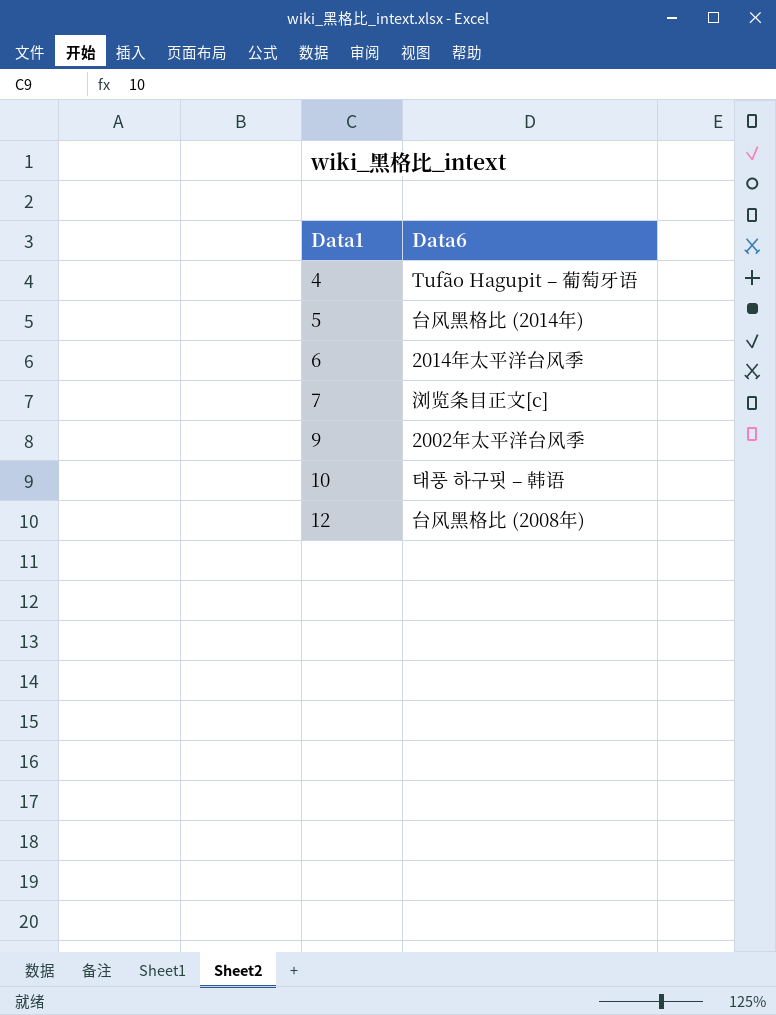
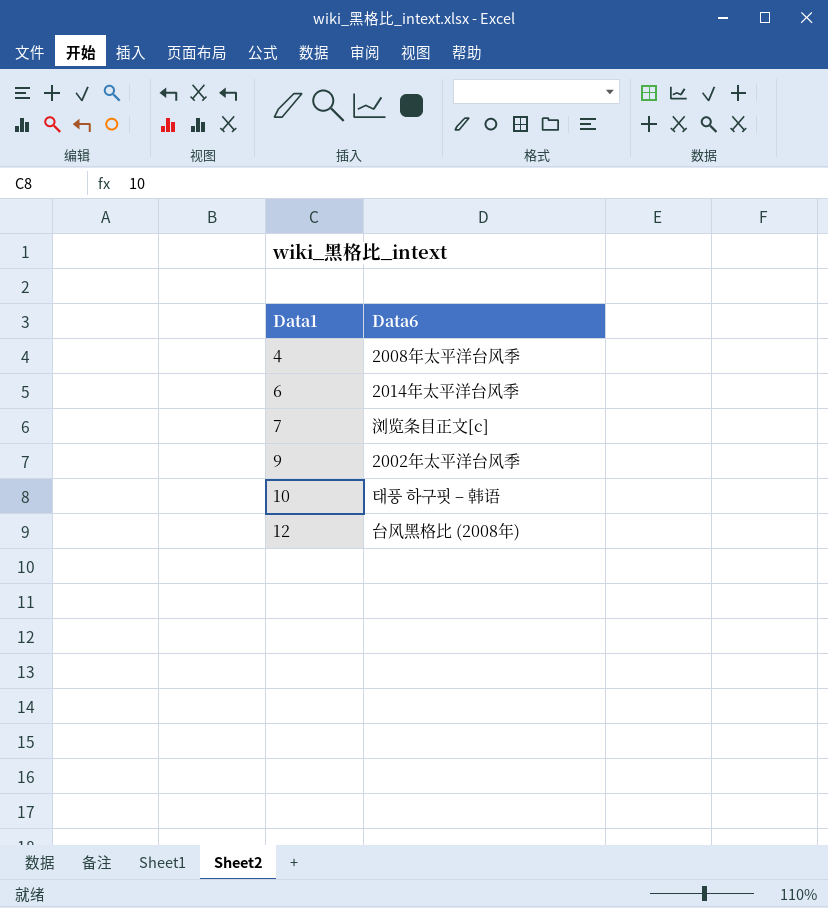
row 5: 台风黑格比 (2014年) -> none
4 | Data6: Tufão Hagupit – 葡萄牙语 -> 2008年太平洋台风季

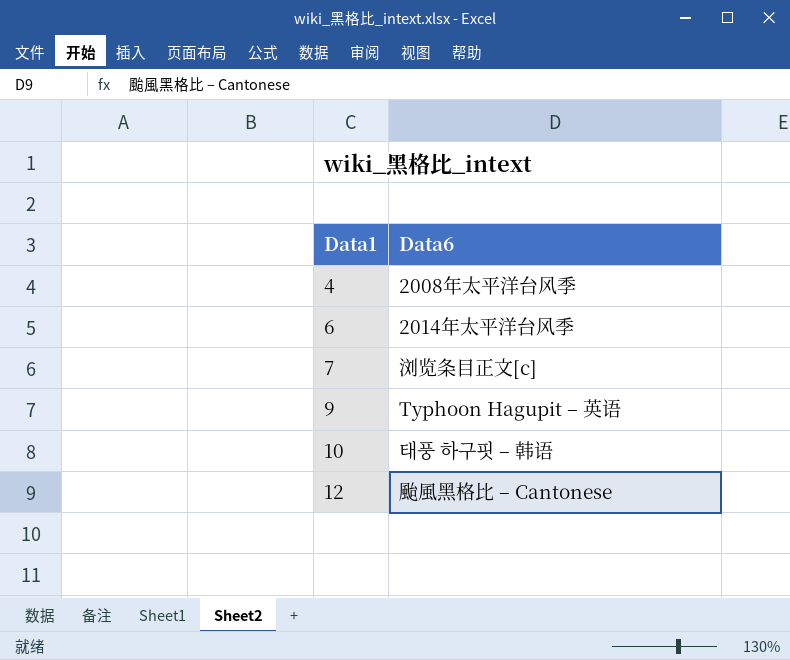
9 | Data6: 2002年太平洋台风季 -> Typhoon Hagupit – 英语
12 | Data6: 台风黑格比 (2008年) -> 颱風黑格比 – Cantonese

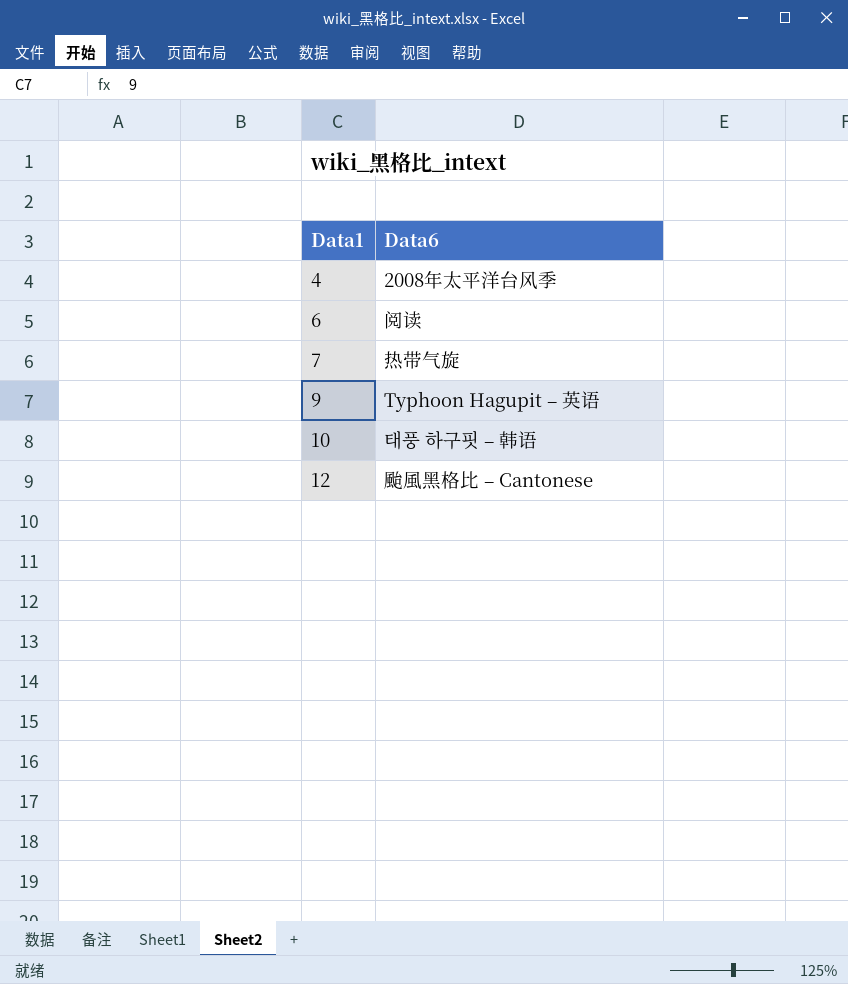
6 | Data6: 2014年太平洋台风季 -> 阅读
7 | Data6: 浏览条目正文[c] -> 热带气旋

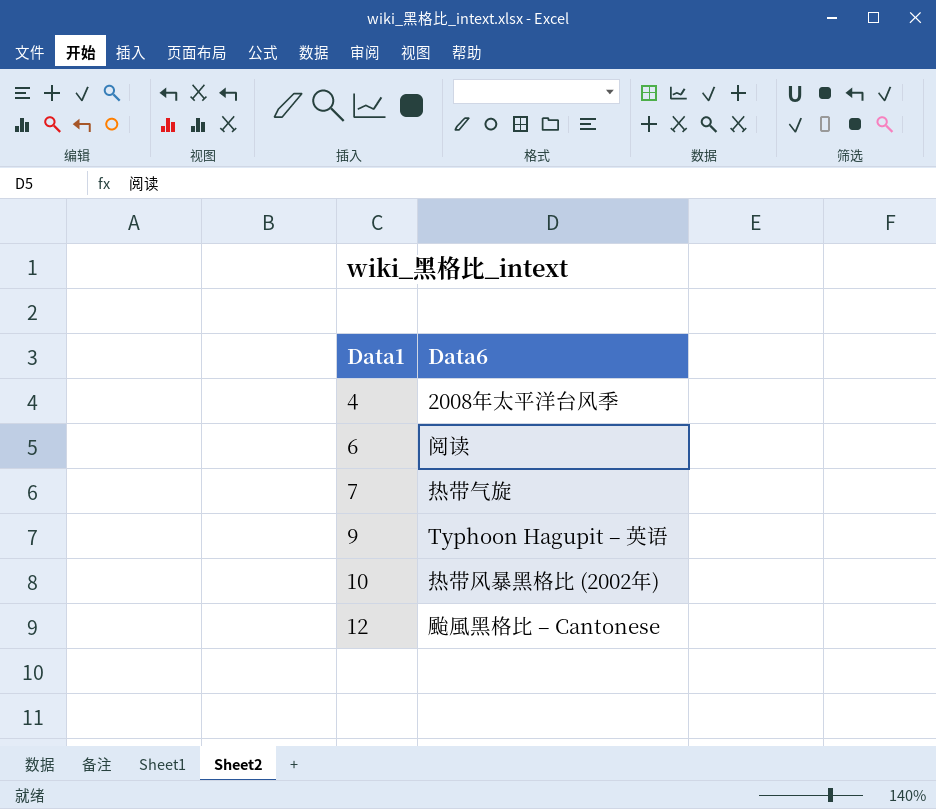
10 | Data6: 태풍 하구핏 – 韩语 -> 热带风暴黑格比 (2002年)

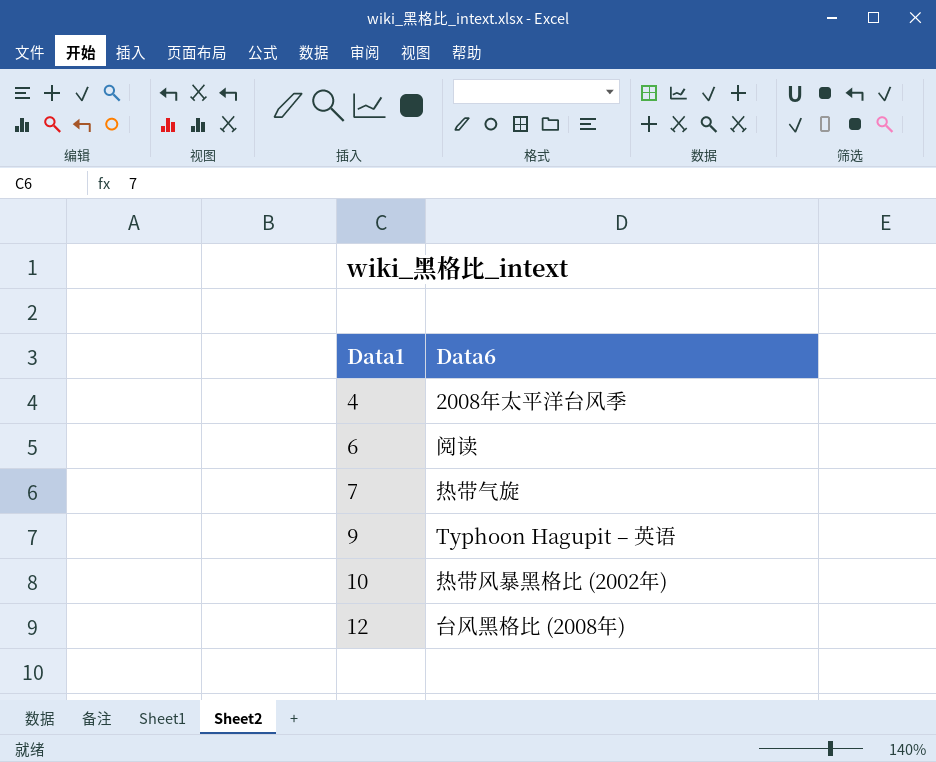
12 | Data6: 颱風黑格比 – Cantonese -> 台风黑格比 (2008年)

